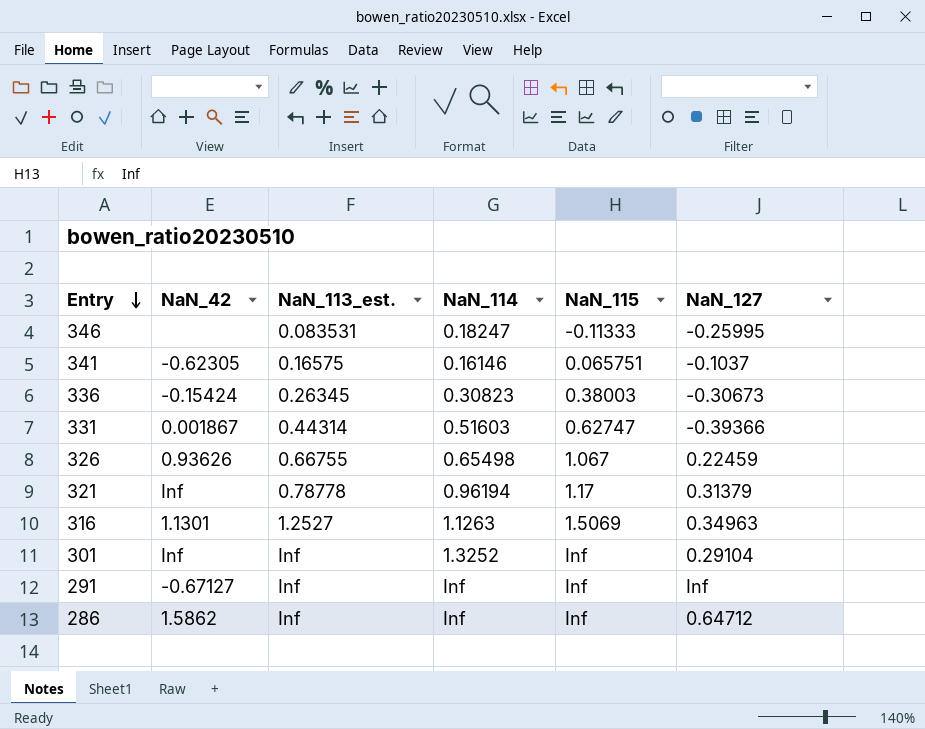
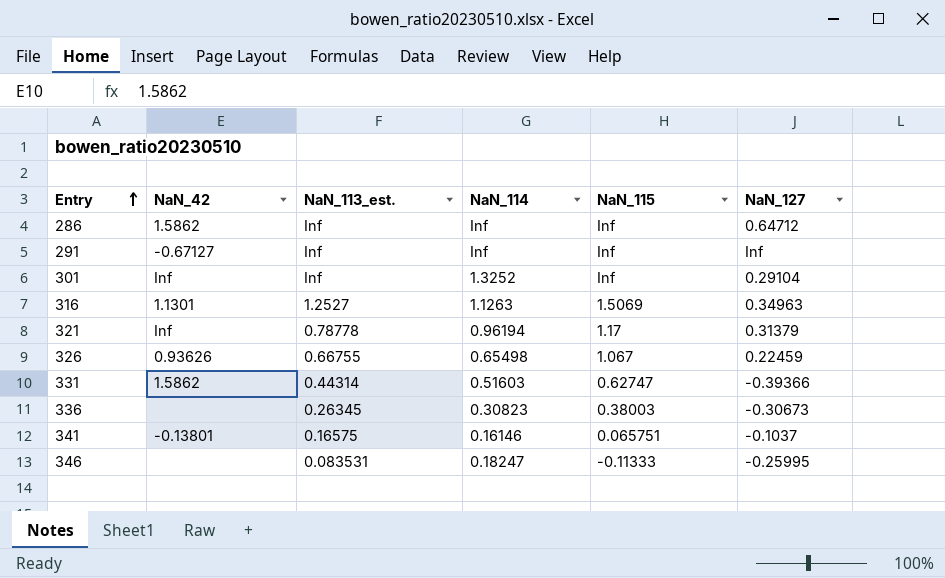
row order: Entry descending -> Entry ascending
331 | NaN_42: 0.001867 -> 1.5862
336 | NaN_42: -0.15424 -> none
341 | NaN_42: -0.62305 -> -0.13801

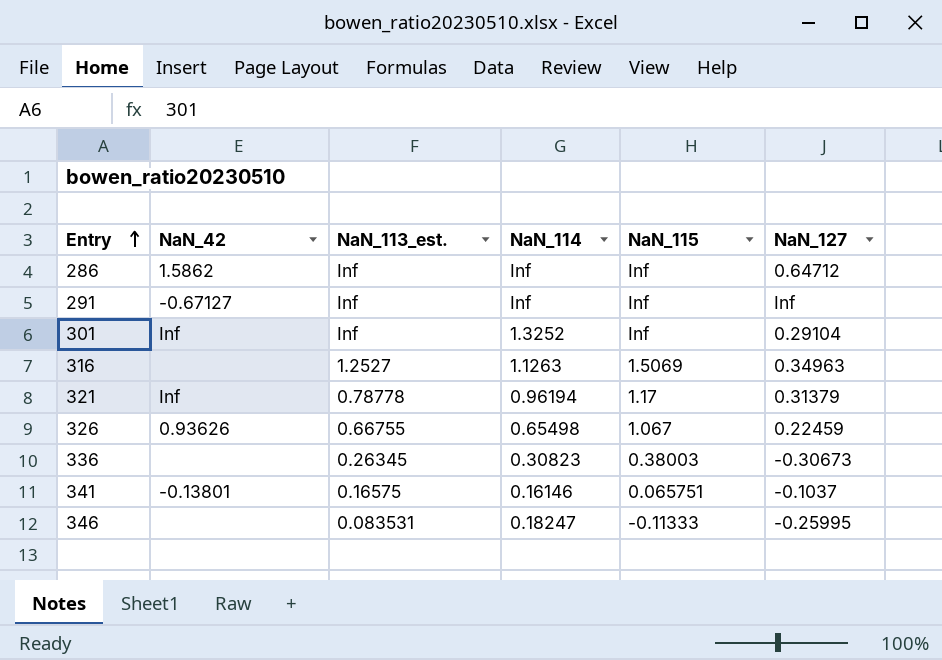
row 331: 1.5862 | 0.44314 | 0.51603 | 0.62747 | -0.39366 -> none
316 | NaN_42: 1.1301 -> none

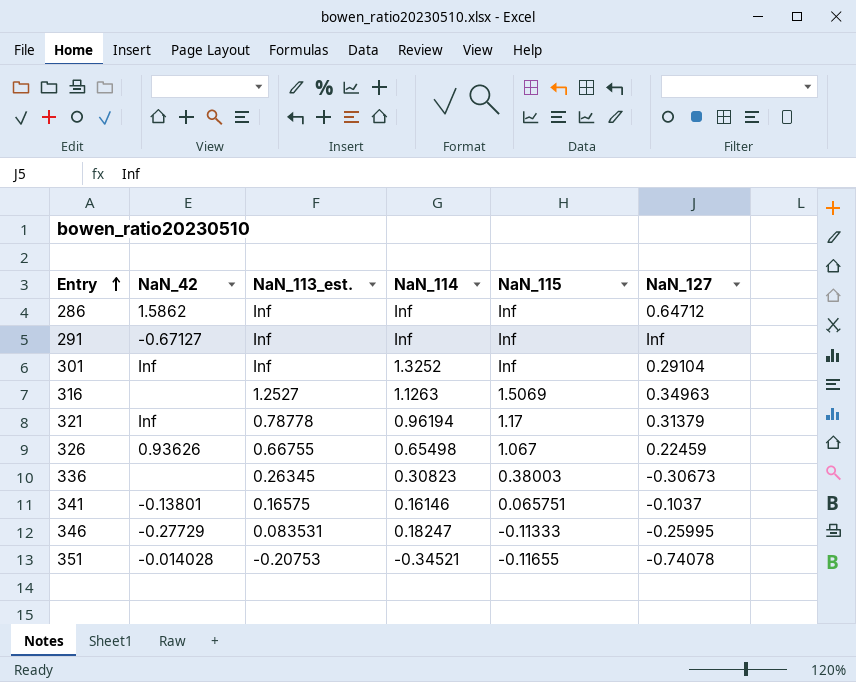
346 | NaN_42: none -> -0.27729
row 351: none -> -0.014028 | -0.20753 | -0.34521 | -0.11655 | -0.74078

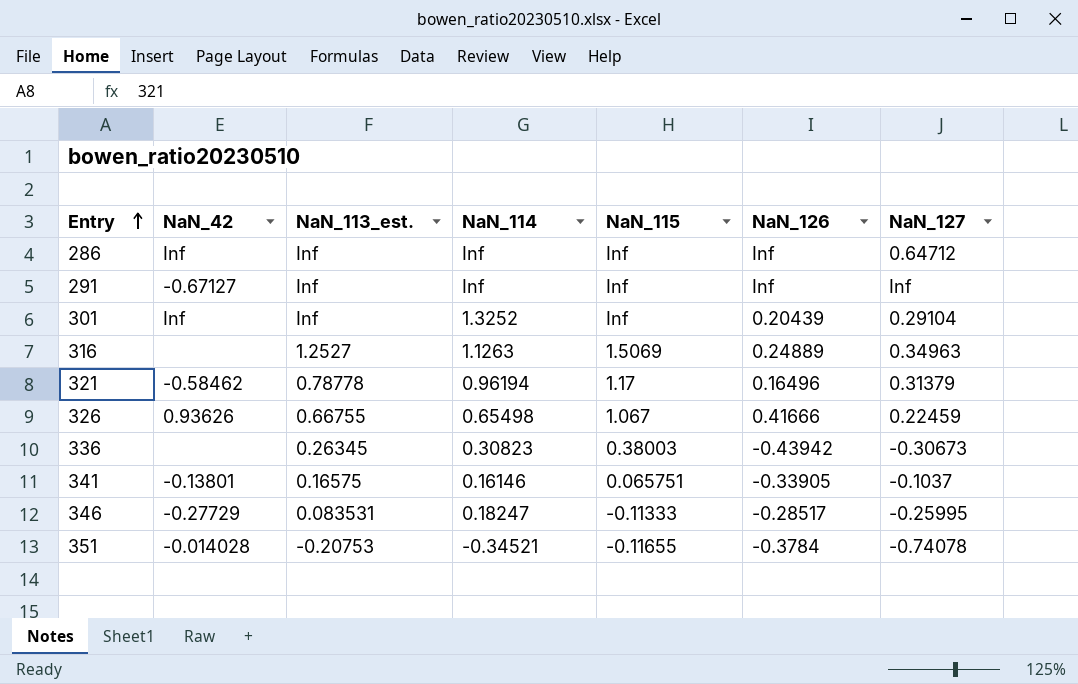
column NaN_126 | position: none -> 6
286 | NaN_42: 1.5862 -> Inf
321 | NaN_42: Inf -> -0.58462

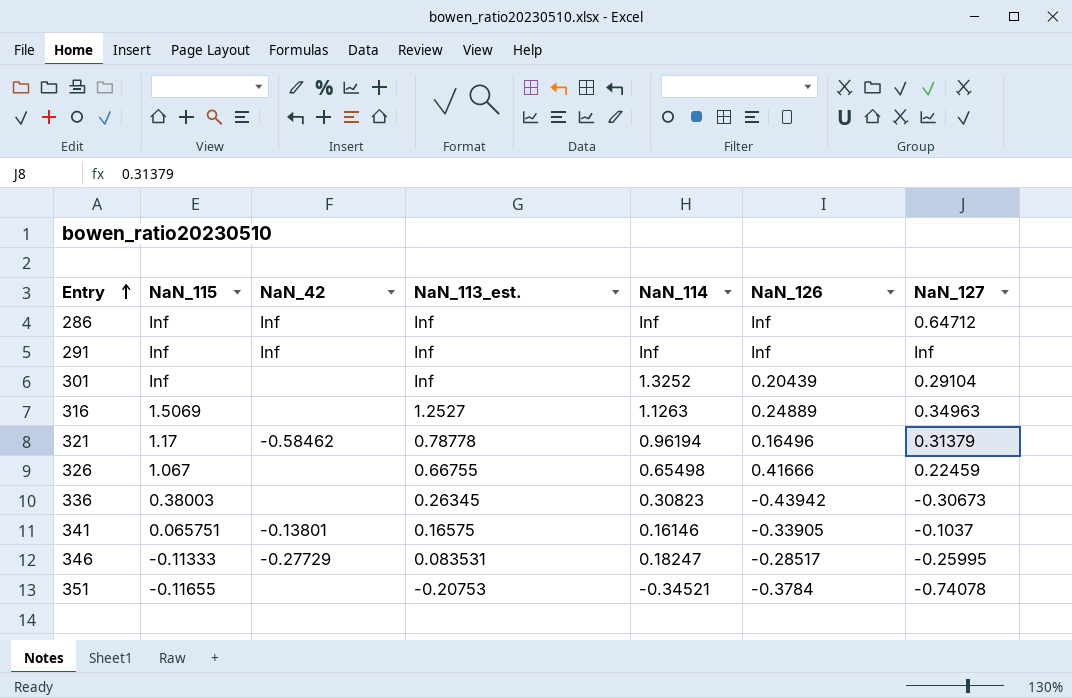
column NaN_115 | position: 5 -> 2
291 | NaN_42: -0.67127 -> Inf
301 | NaN_42: Inf -> none
326 | NaN_42: 0.93626 -> none
351 | NaN_42: -0.014028 -> none

